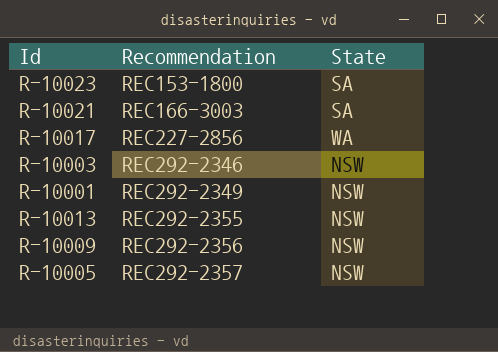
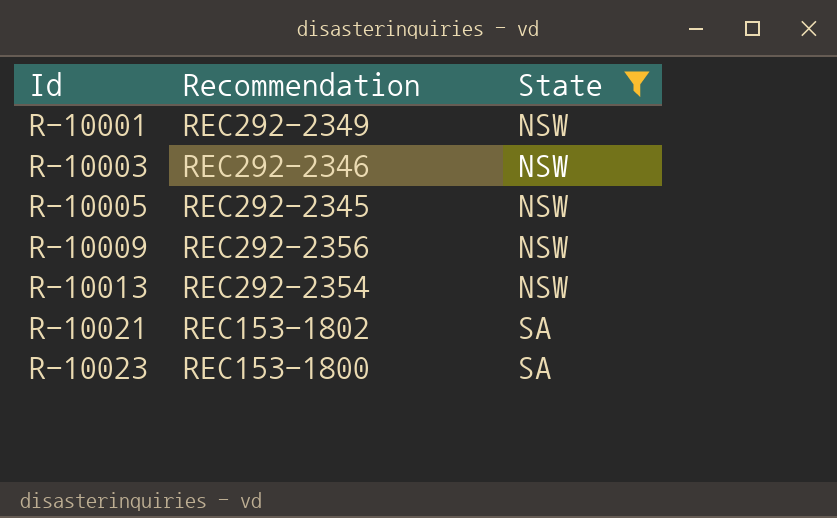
filter: none -> State != WA
row order: Recommendation ascending -> Id ascending
R-10005 | Recommendation: REC292-2357 -> REC292-2345
R-10013 | Recommendation: REC292-2355 -> REC292-2354
R-10021 | Recommendation: REC166-3003 -> REC153-1802

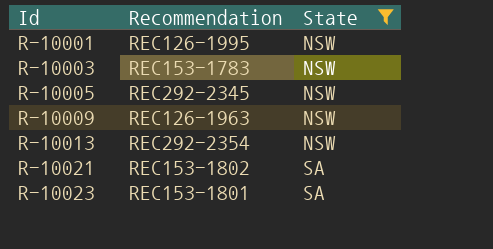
R-10001 | Recommendation: REC292-2349 -> REC126-1995
R-10003 | Recommendation: REC292-2346 -> REC153-1783
R-10009 | Recommendation: REC292-2356 -> REC126-1963
R-10023 | Recommendation: REC153-1800 -> REC153-1801

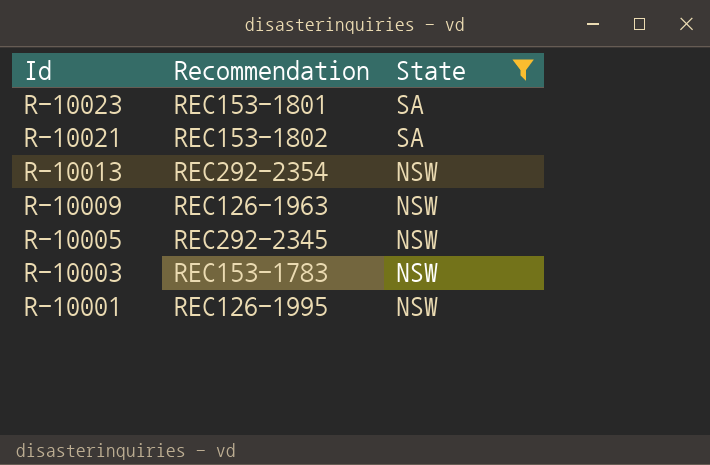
row order: Id ascending -> Id descending

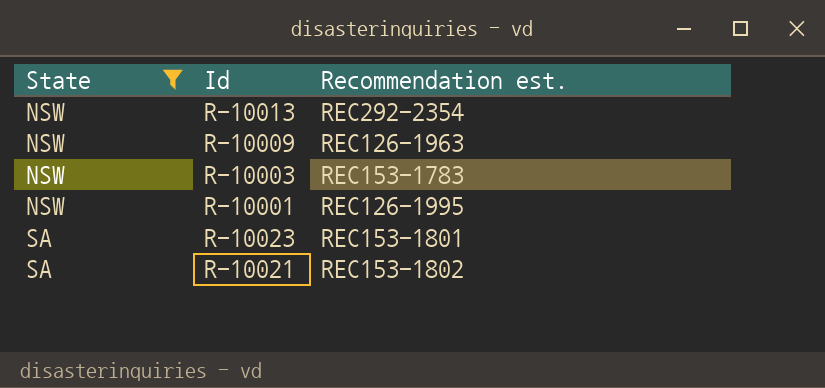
row order: Id descending -> State ascending
column State | position: 3 -> 1
column name: Recommendation -> Recommendation est.
row R-10005: REC292-2345 | NSW -> none

